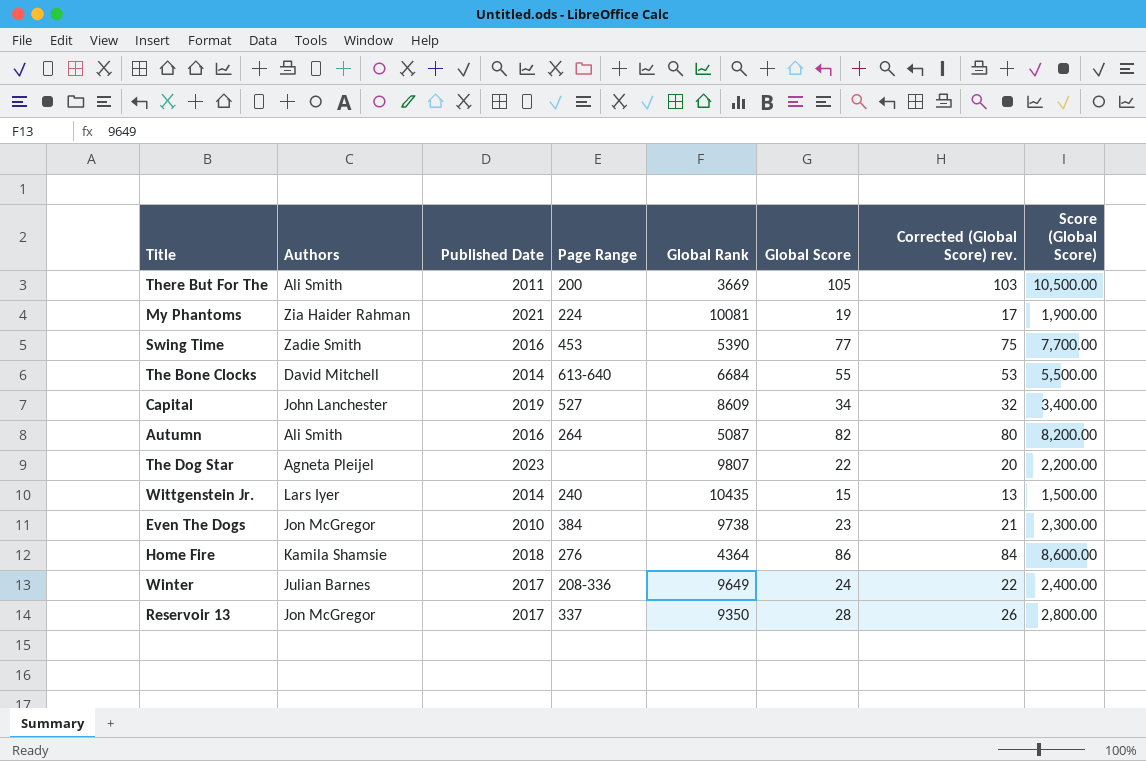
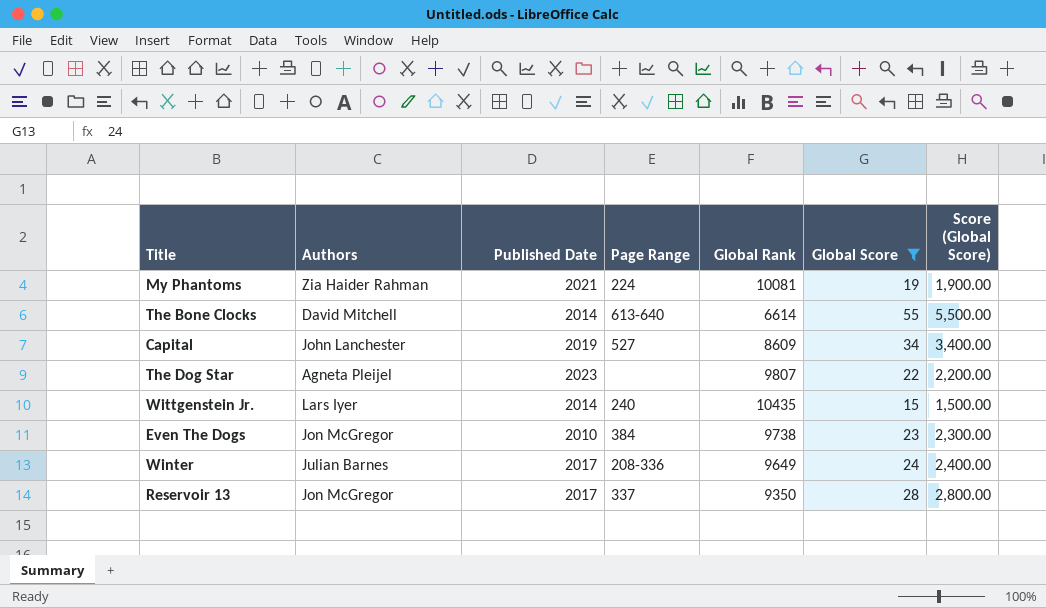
filter: none -> Global Score <= 55
column Corrected (Global Score) rev. | formula: [Global Score] - 2 -> none
The Bone Clocks | Global Rank: 6684 -> 6614

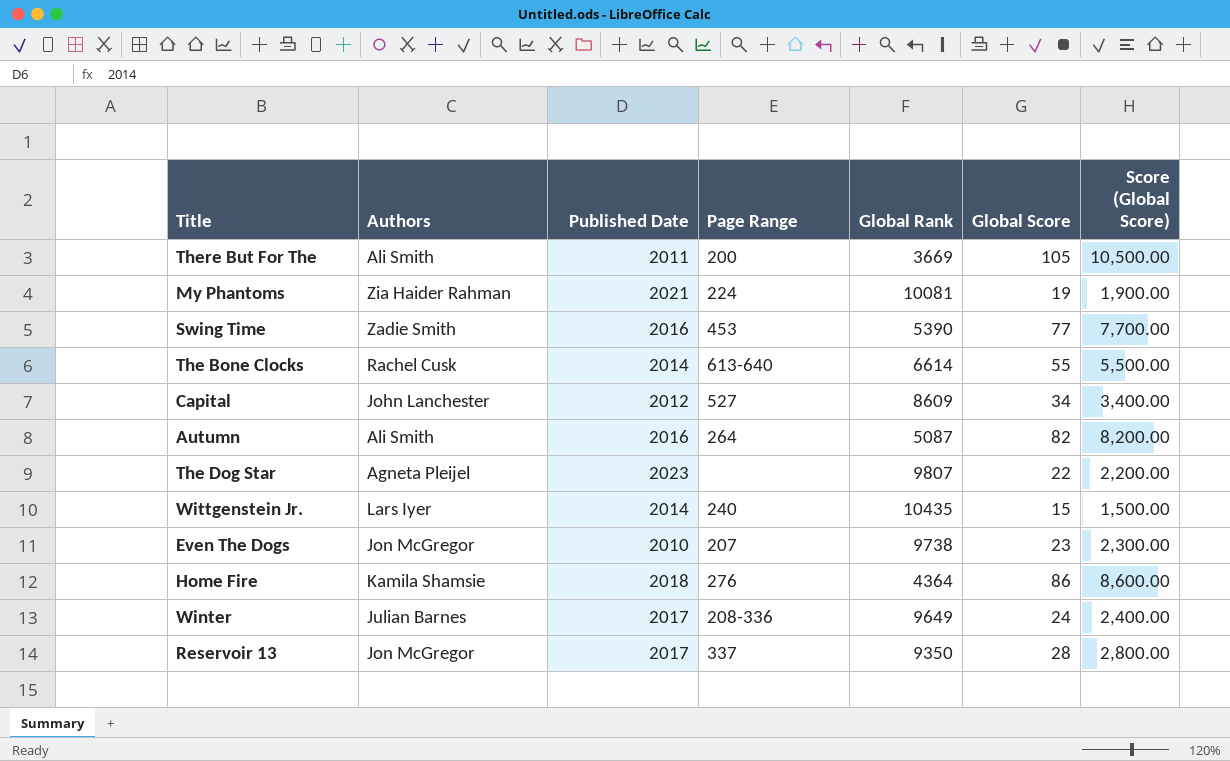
filter: Global Score <= 55 -> none
The Bone Clocks | Authors: David Mitchell -> Rachel Cusk
Capital | Published Date: 2019 -> 2012
Even The Dogs | Page Range: 384 -> 207

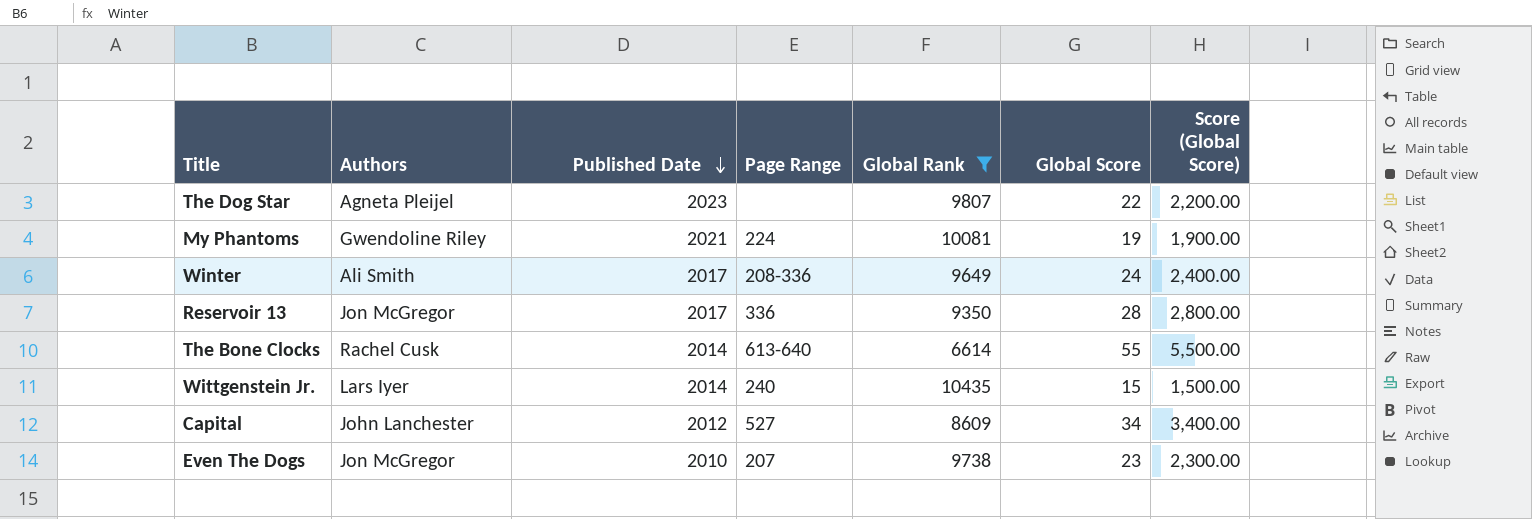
filter: none -> Global Rank >= 6614
row order: none -> Published Date descending
My Phantoms | Authors: Zia Haider Rahman -> Gwendoline Riley
Winter | Authors: Julian Barnes -> Ali Smith
Reservoir 13 | Page Range: 337 -> 336

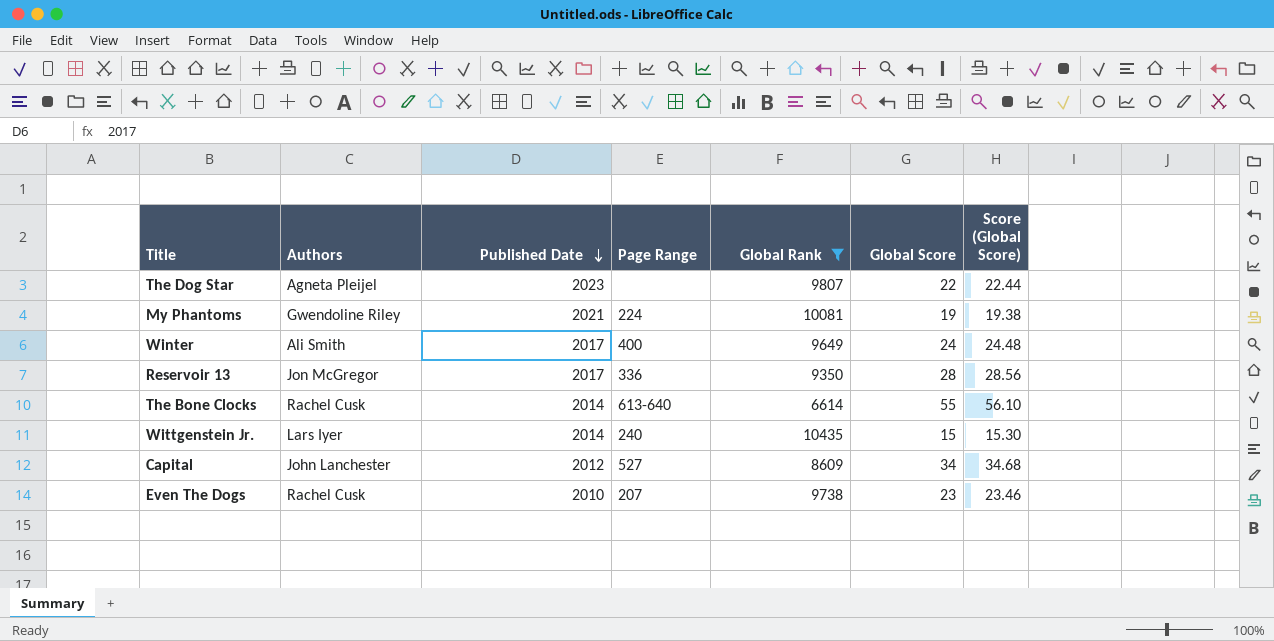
column Score (Global Score) | formula: [Global Score] * 100 -> [Global Score] * 1.02
Winter | Page Range: 208-336 -> 400
Even The Dogs | Authors: Jon McGregor -> Rachel Cusk

